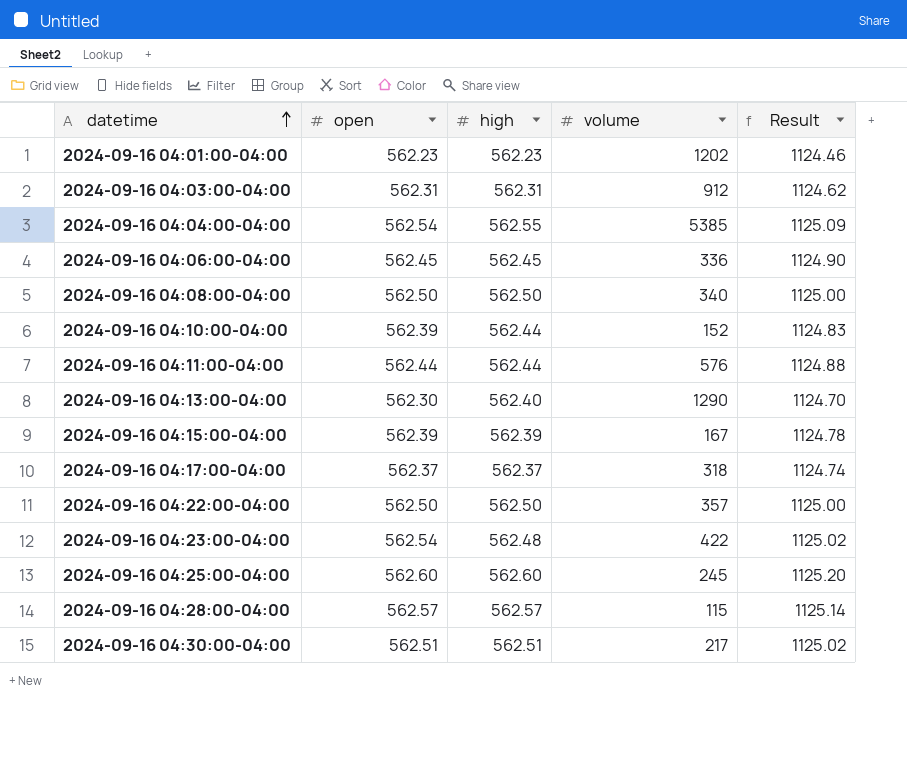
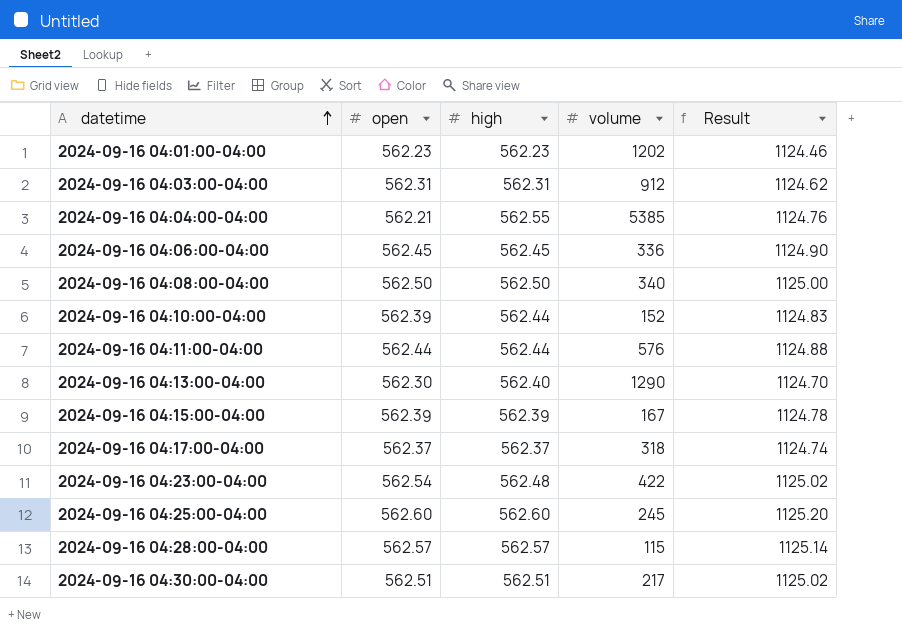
row 2024-09-16 04:22:00-04:00: 562.50 | 562.50 | 357 | 1125.00 -> none
2024-09-16 04:04:00-04:00 | open: 562.54 -> 562.21
2024-09-16 04:04:00-04:00 | Result: 1125.09 -> 1124.76

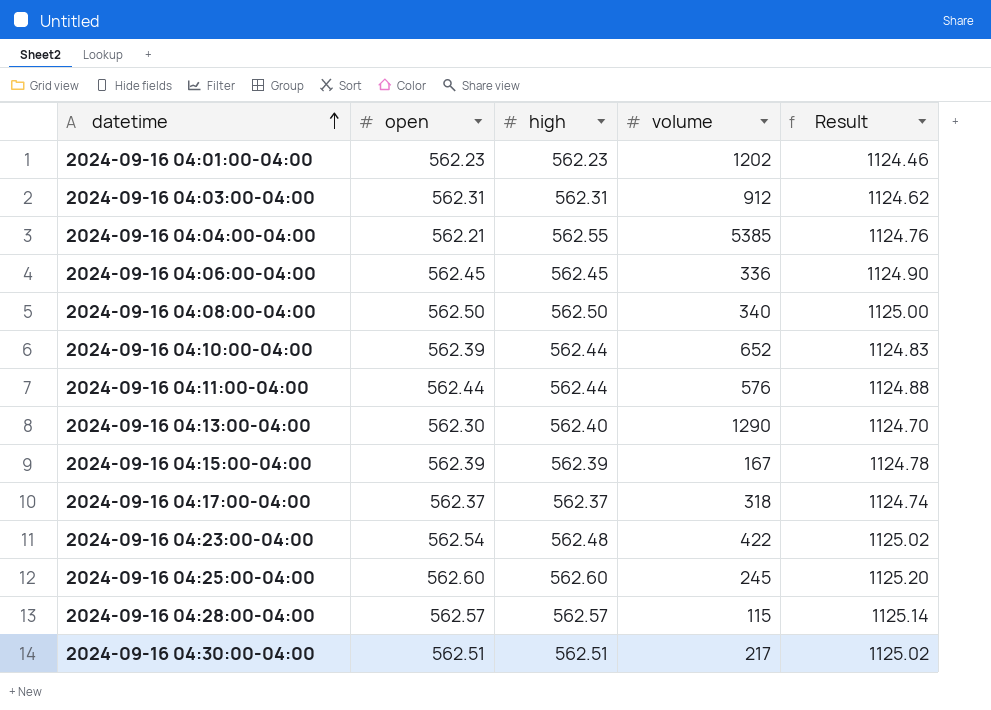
2024-09-16 04:10:00-04:00 | volume: 152 -> 652

